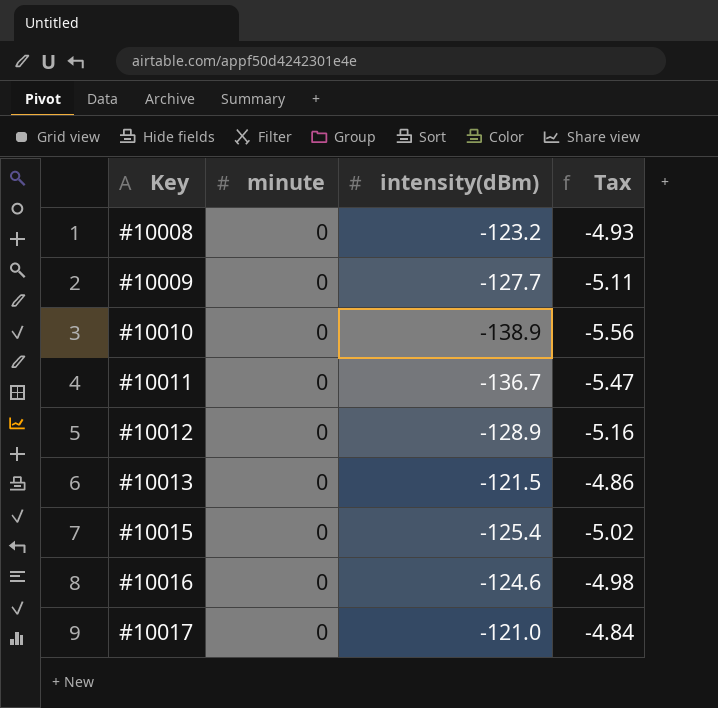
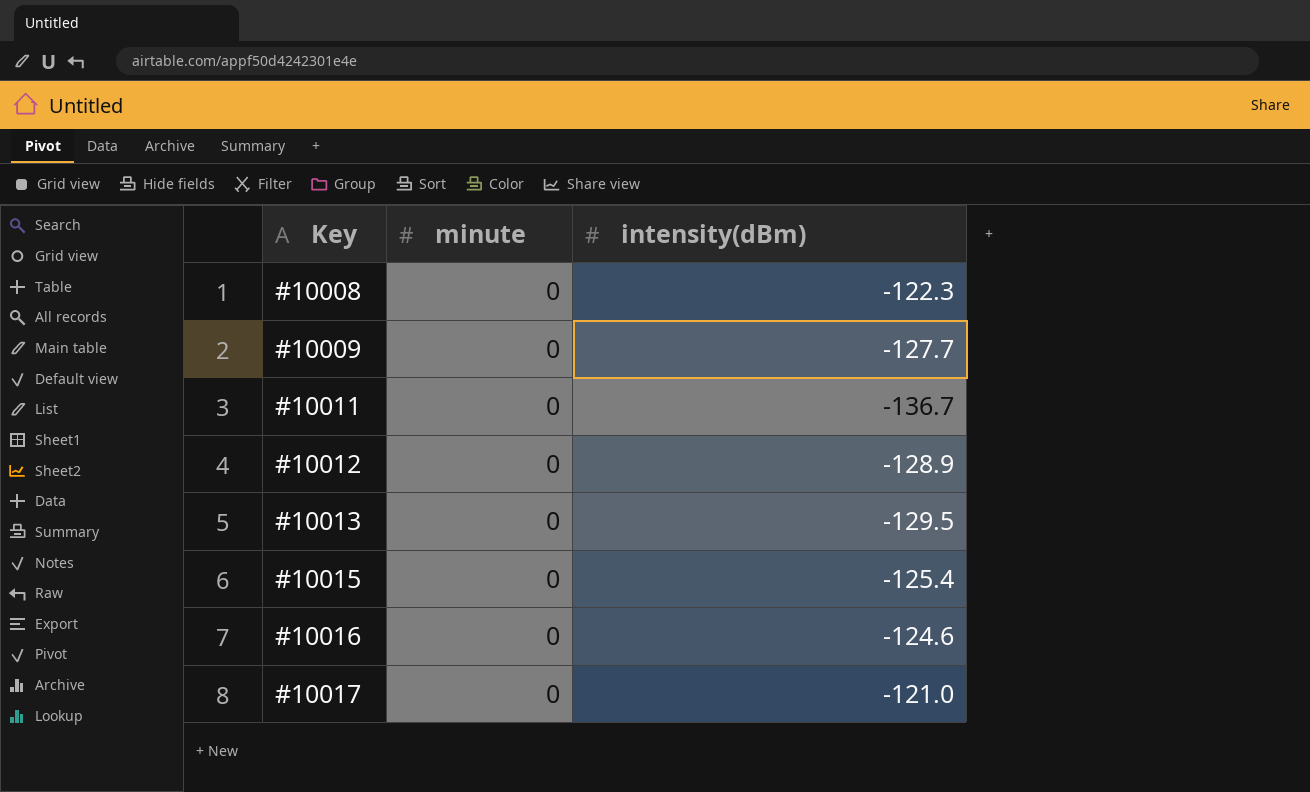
column Tax | formula: [intensity(dBm)] * 0.04 -> none
row #10010: 0 | -138.9 | -5.56 -> none
#10008 | intensity(dBm): -123.2 -> -122.3
#10013 | intensity(dBm): -121.5 -> -129.5

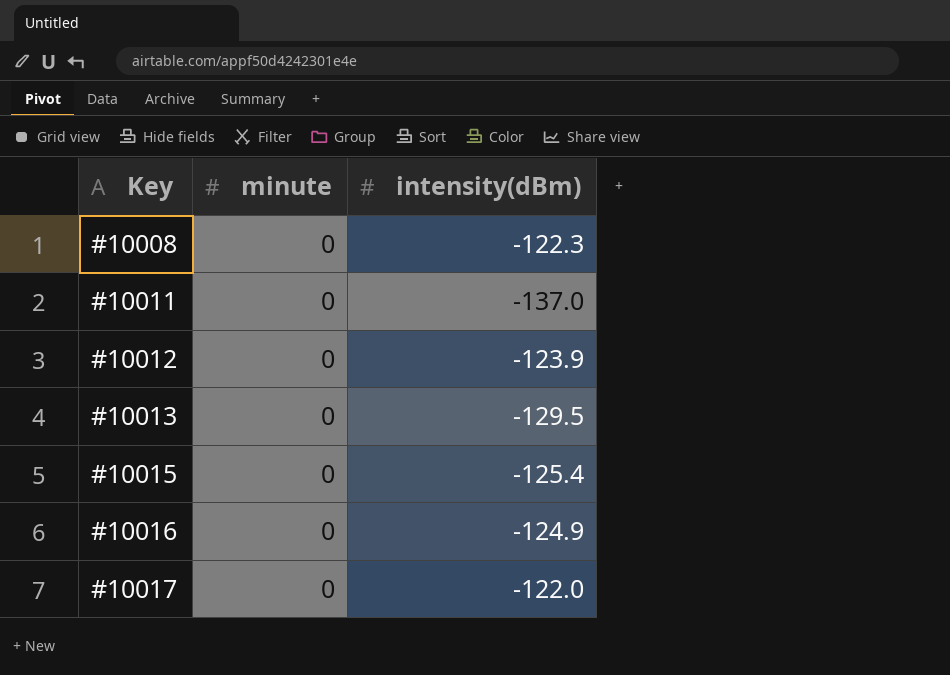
row #10009: 0 | -127.7 -> none
#10011 | intensity(dBm): -136.7 -> -137.0
#10012 | intensity(dBm): -128.9 -> -123.9
#10016 | intensity(dBm): -124.6 -> -124.9
#10017 | intensity(dBm): -121.0 -> -122.0

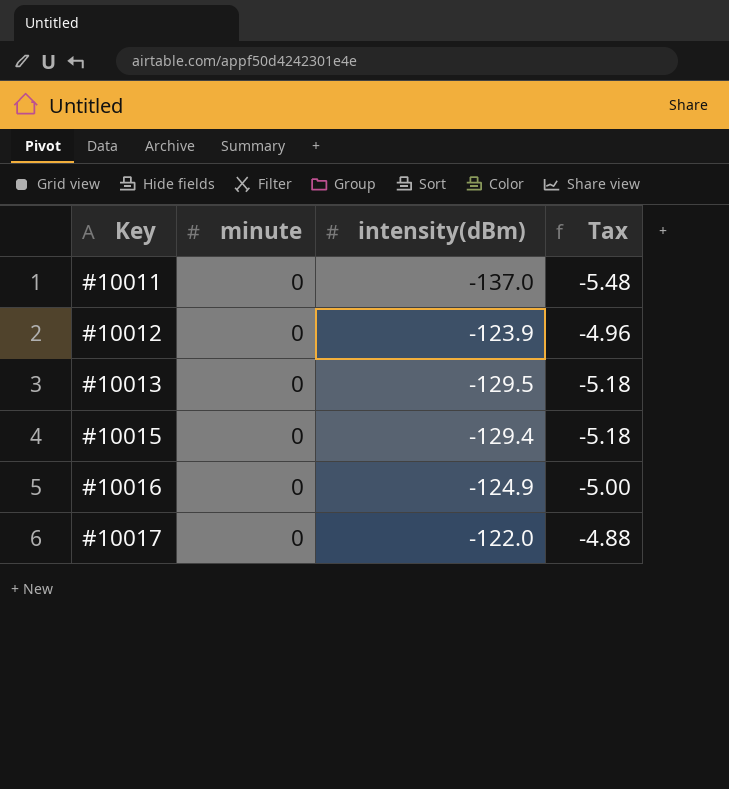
column Tax | formula: none -> [intensity(dBm)] * 0.04
row #10008: 0 | -122.3 -> none
#10015 | intensity(dBm): -125.4 -> -129.4

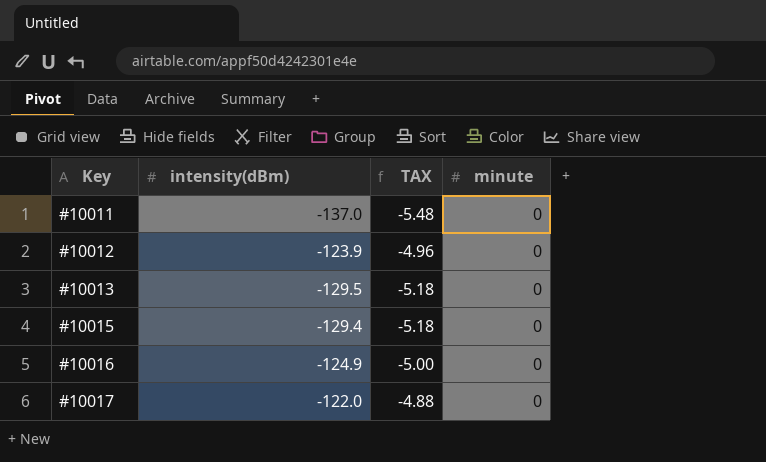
column name: Tax -> TAX
column minute | position: 2 -> 4

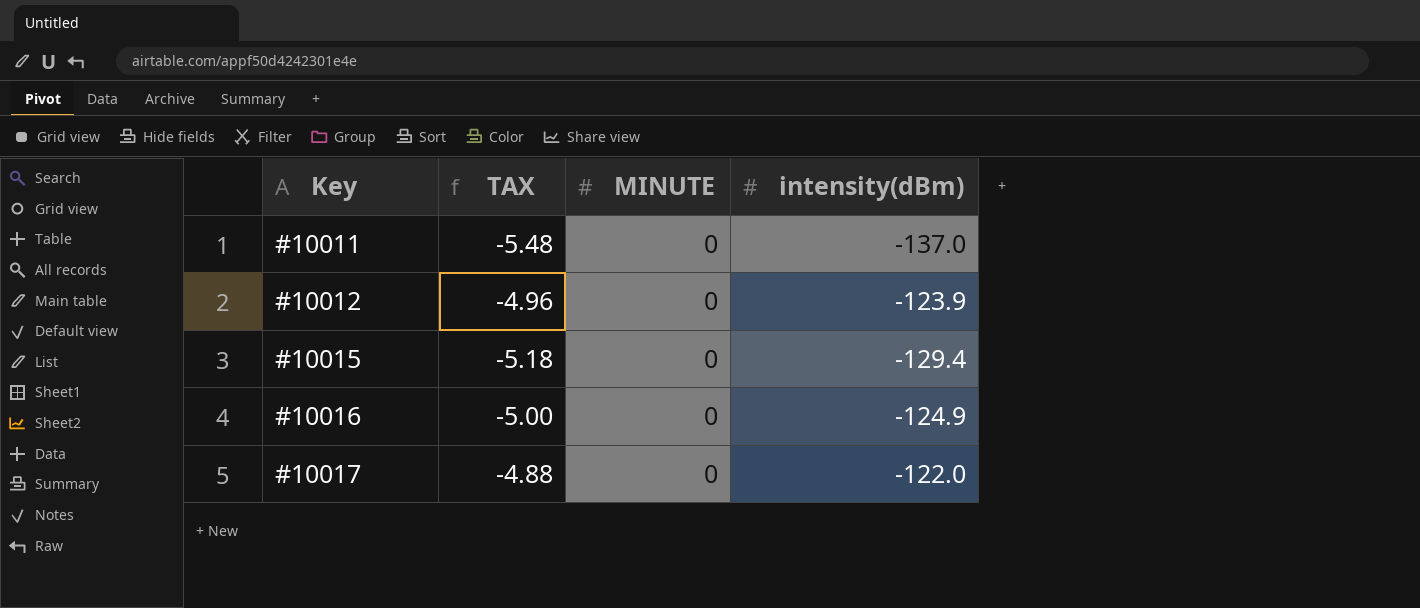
column name: minute -> MINUTE
column intensity(dBm) | position: 2 -> 4
row #10013: -129.5 | -5.18 | 0 -> none

